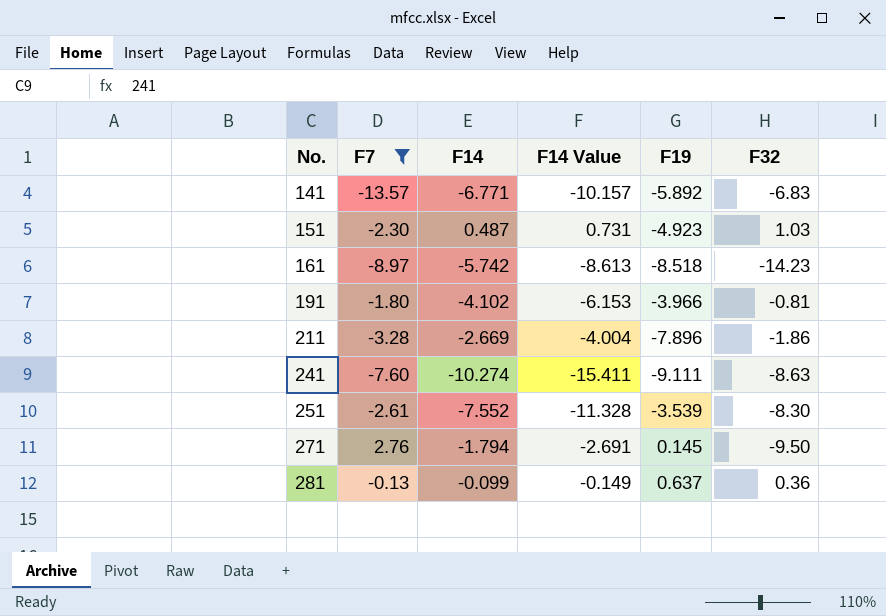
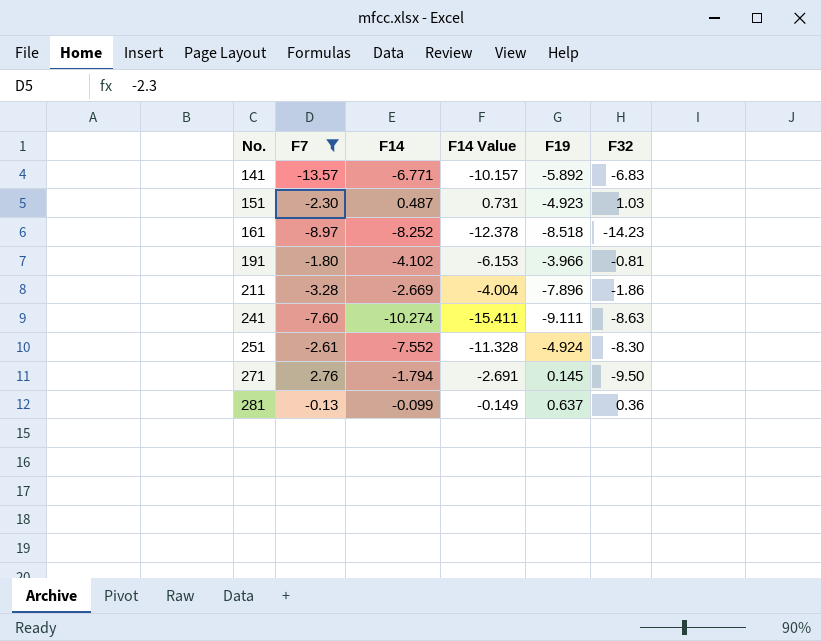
161 | F14: -5.742 -> -8.252
161 | F14 Value: -8.613 -> -12.378
251 | F19: -3.539 -> -4.924

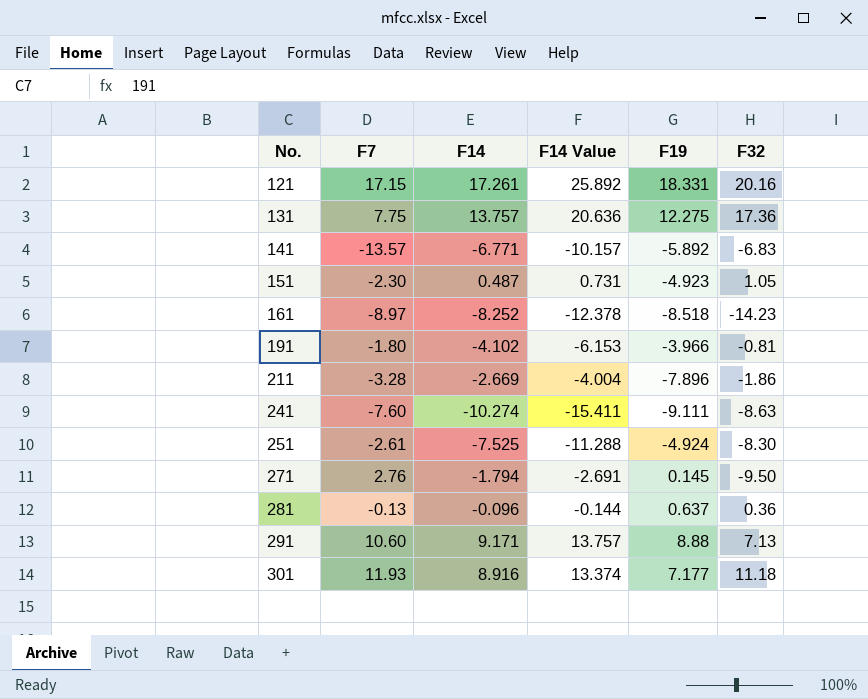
filter: F7 <= 2.76 -> none
151 | F32: 1.03 -> 1.05
251 | F14: -7.552 -> -7.525
251 | F14 Value: -11.328 -> -11.288
281 | F14: -0.099 -> -0.096
281 | F14 Value: -0.149 -> -0.144

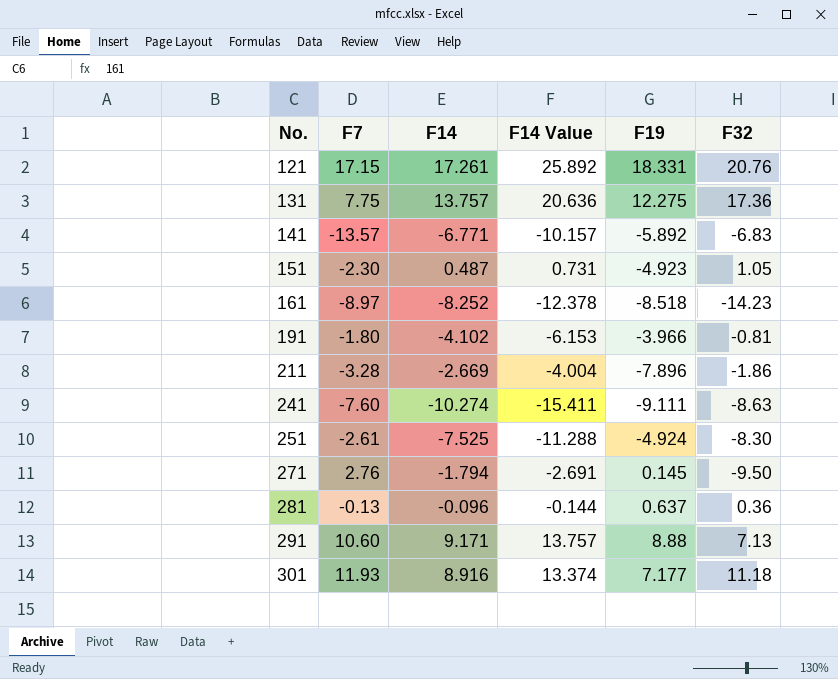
121 | F32: 20.16 -> 20.76

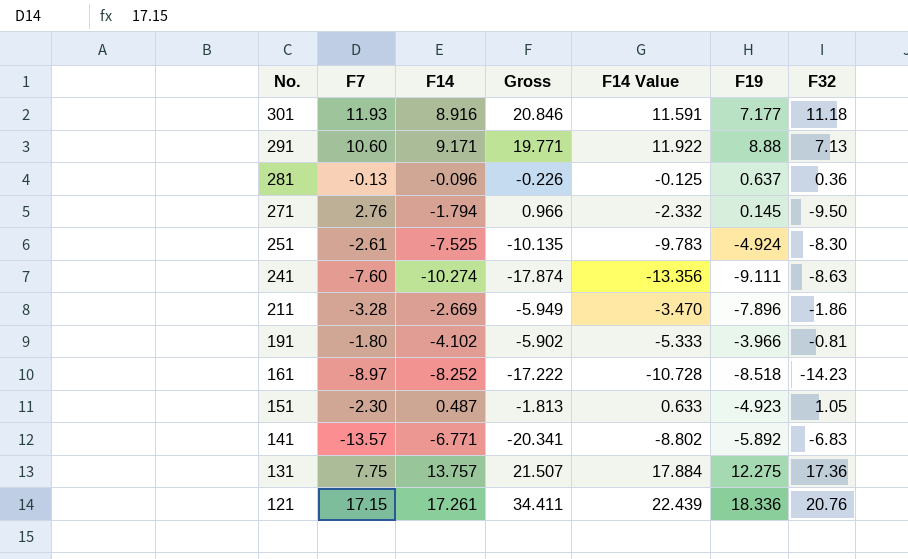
row order: No. ascending -> No. descending
column Gross | formula: none -> [F7] + [F14]
column F14 Value | formula: [F14] * 1.5 -> [F14] * 1.3
121 | F19: 18.331 -> 18.336

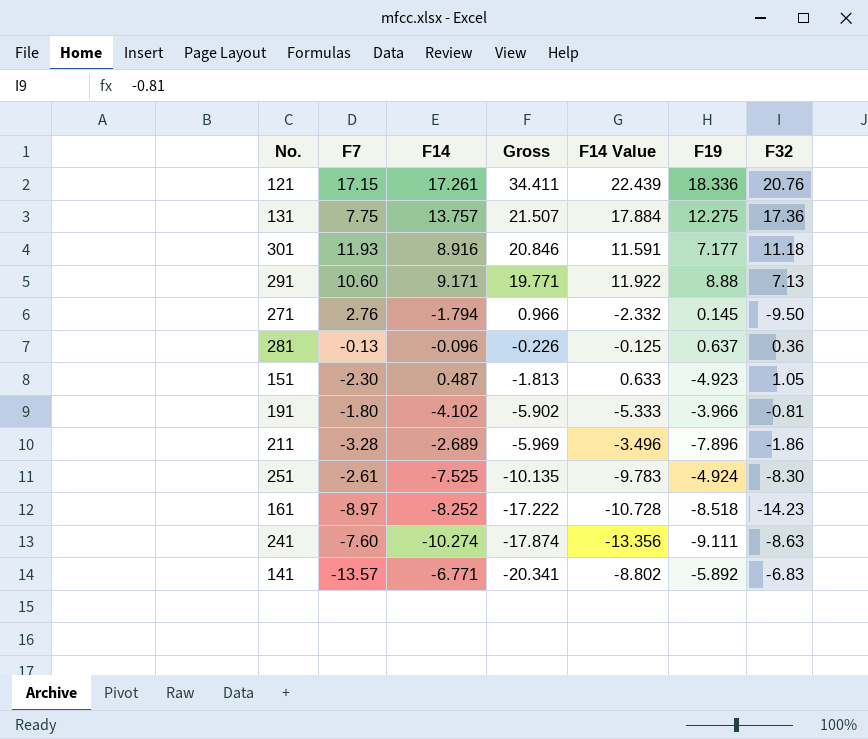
row order: No. descending -> Gross descending
211 | F14: -2.669 -> -2.689
211 | Gross: -5.949 -> -5.969
211 | F14 Value: -3.470 -> -3.496

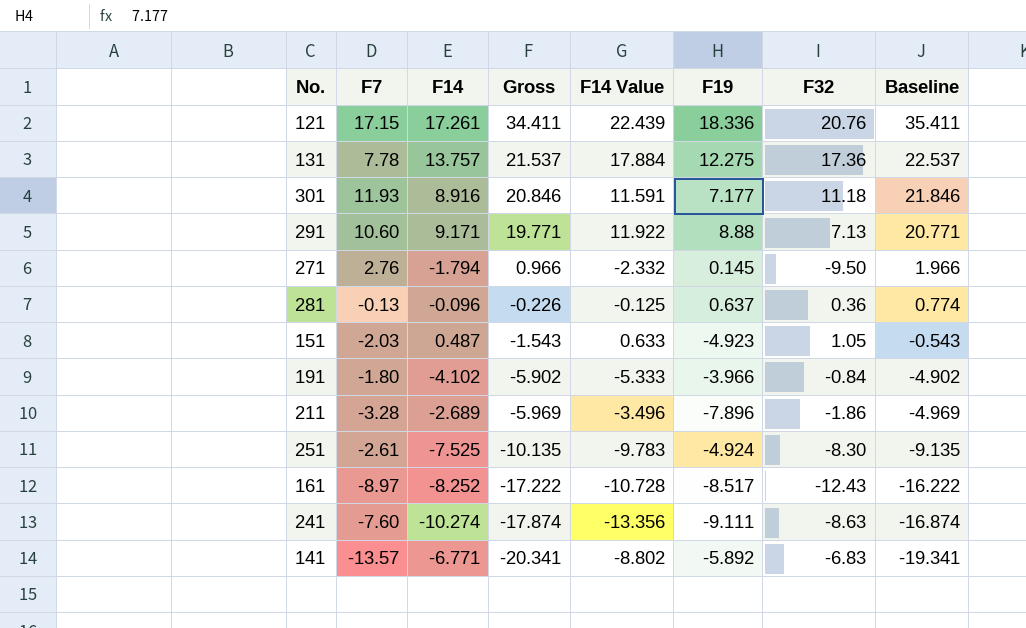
column Baseline | formula: none -> [Gross] + 1
131 | F7: 7.75 -> 7.78
131 | Gross: 21.507 -> 21.537
151 | F7: -2.30 -> -2.03
151 | Gross: -1.813 -> -1.543
191 | F32: -0.81 -> -0.84
161 | F19: -8.518 -> -8.517
161 | F32: -14.23 -> -12.43

